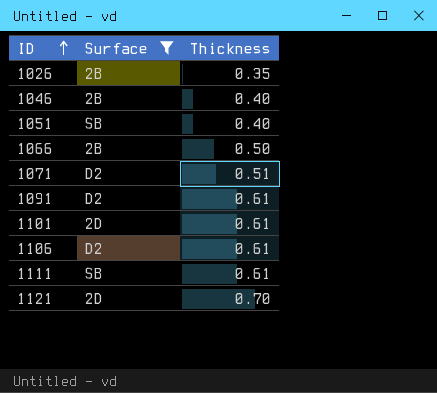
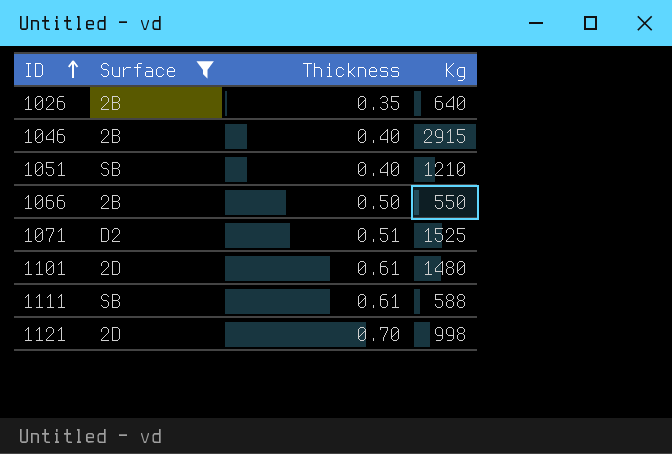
column Kg | position: none -> 4
row 1091: D2 | 0.61 -> none
row 1106: D2 | 0.61 -> none

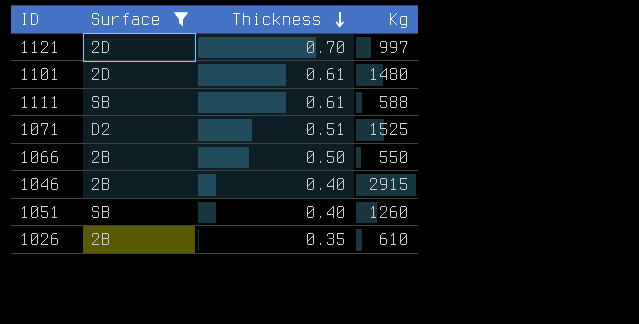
row order: ID ascending -> Thickness descending
1121 | Kg: 998 -> 997
1051 | Kg: 1210 -> 1260
1026 | Kg: 640 -> 610

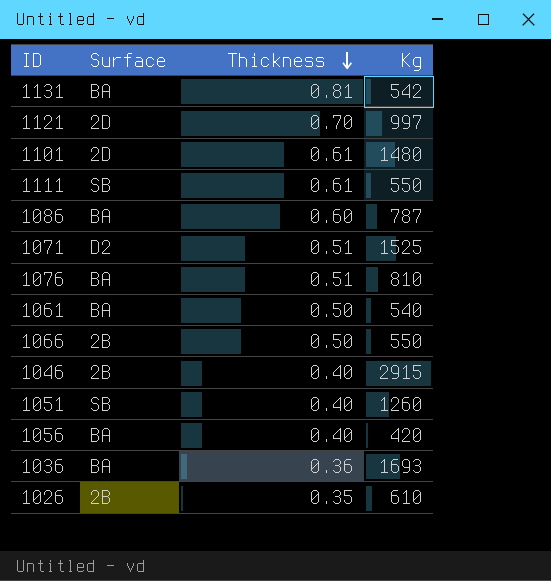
filter: Surface != BA -> none
1111 | Kg: 588 -> 550

